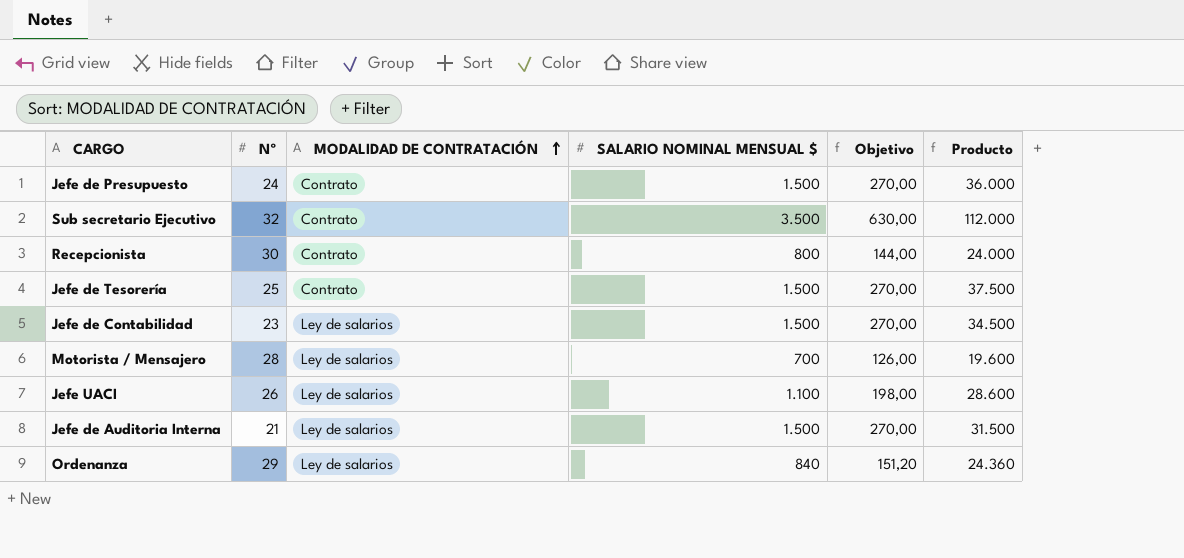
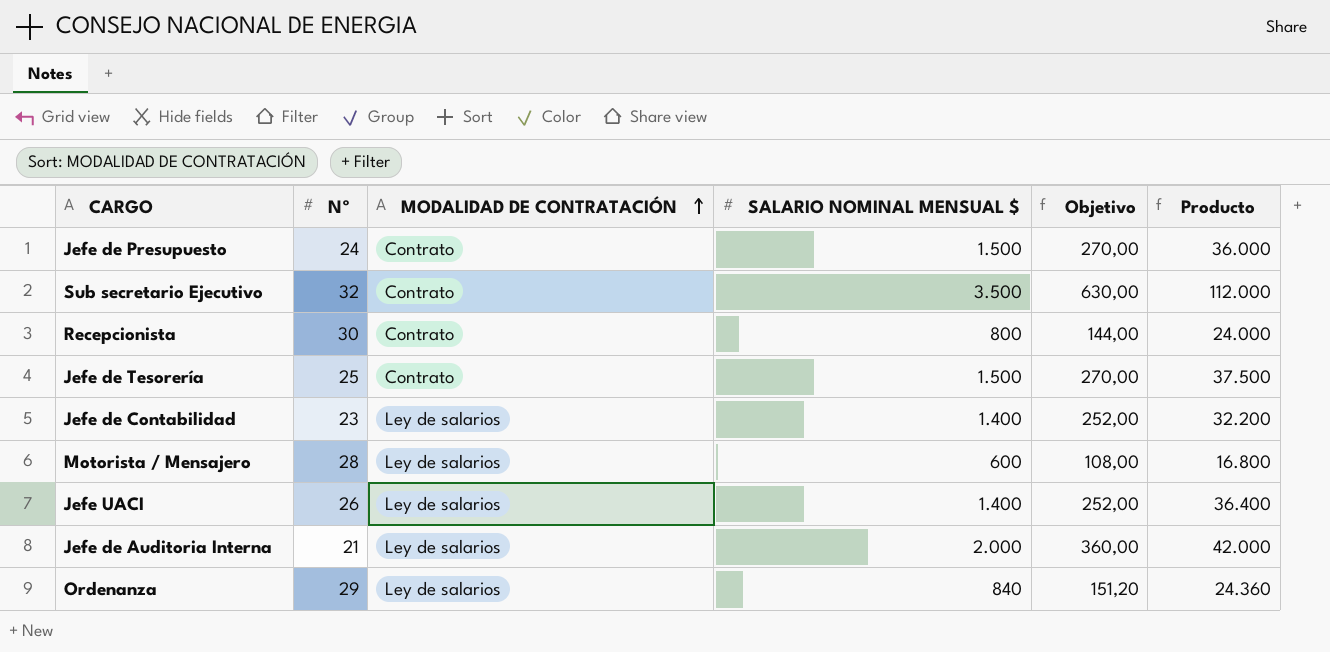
Jefe de Contabilidad | SALARIO NOMINAL MENSUAL $: 1.500 -> 1.400
Jefe de Contabilidad | Objetivo: 270,00 -> 252,00
Jefe de Contabilidad | Producto: 34.500 -> 32.200
Motorista / Mensajero | SALARIO NOMINAL MENSUAL $: 700 -> 600
Motorista / Mensajero | Objetivo: 126,00 -> 108,00
Motorista / Mensajero | Producto: 19.600 -> 16.800
Jefe UACI | SALARIO NOMINAL MENSUAL $: 1.100 -> 1.400
Jefe UACI | Objetivo: 198,00 -> 252,00
Jefe UACI | Producto: 28.600 -> 36.400
Jefe de Auditoria Interna | SALARIO NOMINAL MENSUAL $: 1.500 -> 2.000
Jefe de Auditoria Interna | Objetivo: 270,00 -> 360,00
Jefe de Auditoria Interna | Producto: 31.500 -> 42.000

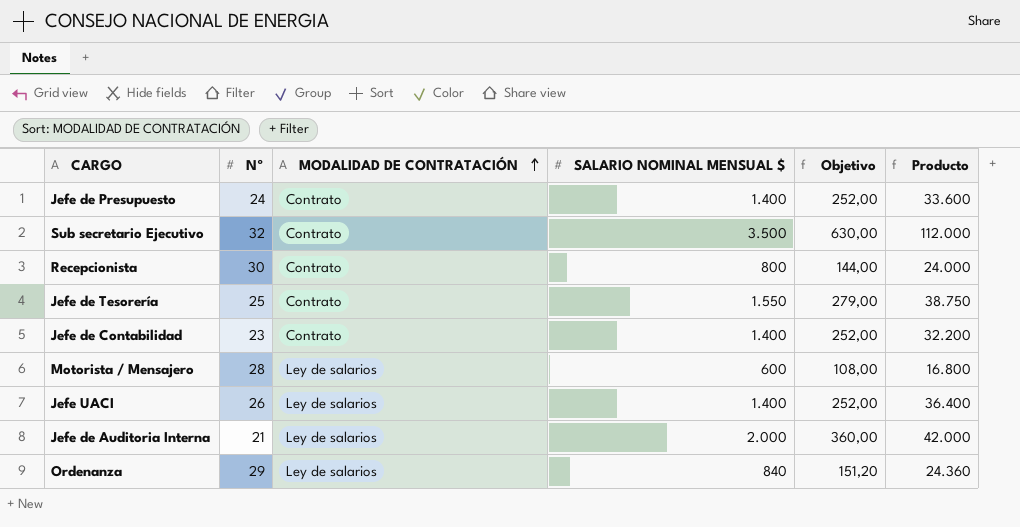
Jefe de Presupuesto | SALARIO NOMINAL MENSUAL $: 1.500 -> 1.400
Jefe de Presupuesto | Objetivo: 270,00 -> 252,00
Jefe de Presupuesto | Producto: 36.000 -> 33.600
Jefe de Tesorería | SALARIO NOMINAL MENSUAL $: 1.500 -> 1.550
Jefe de Tesorería | Objetivo: 270,00 -> 279,00
Jefe de Tesorería | Producto: 37.500 -> 38.750
Jefe de Contabilidad | MODALIDAD DE CONTRATACIÓN: Ley de salarios -> Contrato

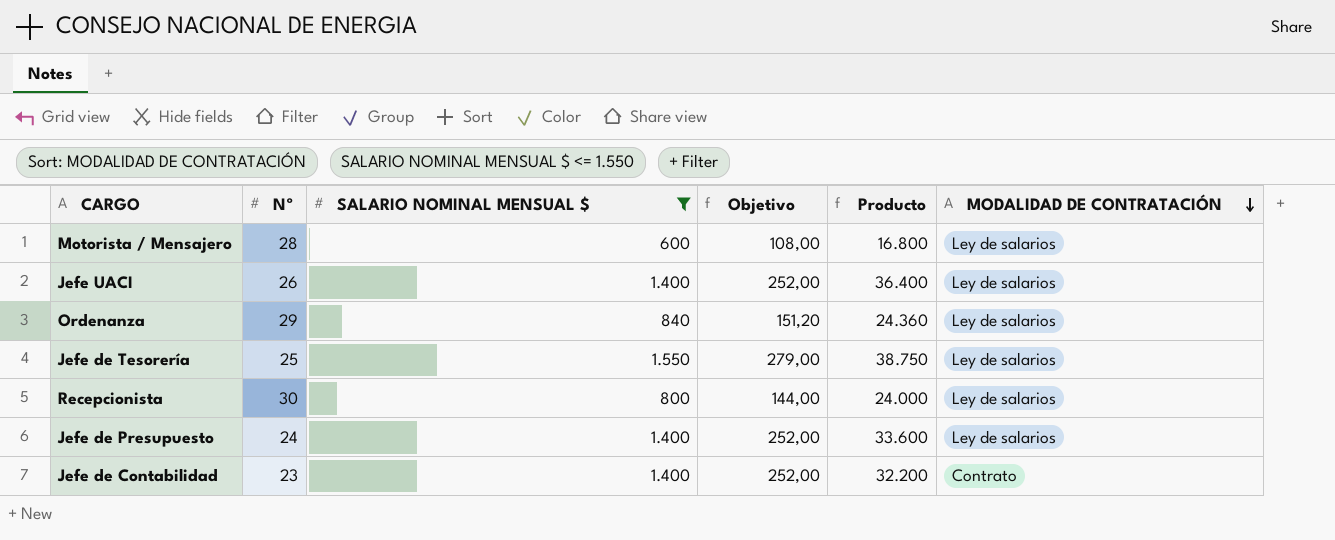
filter: none -> SALARIO NOMINAL MENSUAL $ <= 1.550
row order: MODALIDAD DE CONTRATACIÓN ascending -> MODALIDAD DE CONTRATACIÓN descending
column MODALIDAD DE CONTRATACIÓN | position: 3 -> 6
Jefe de Tesorería | MODALIDAD DE CONTRATACIÓN: Contrato -> Ley de salarios
Recepcionista | MODALIDAD DE CONTRATACIÓN: Contrato -> Ley de salarios
Jefe de Presupuesto | MODALIDAD DE CONTRATACIÓN: Contrato -> Ley de salarios

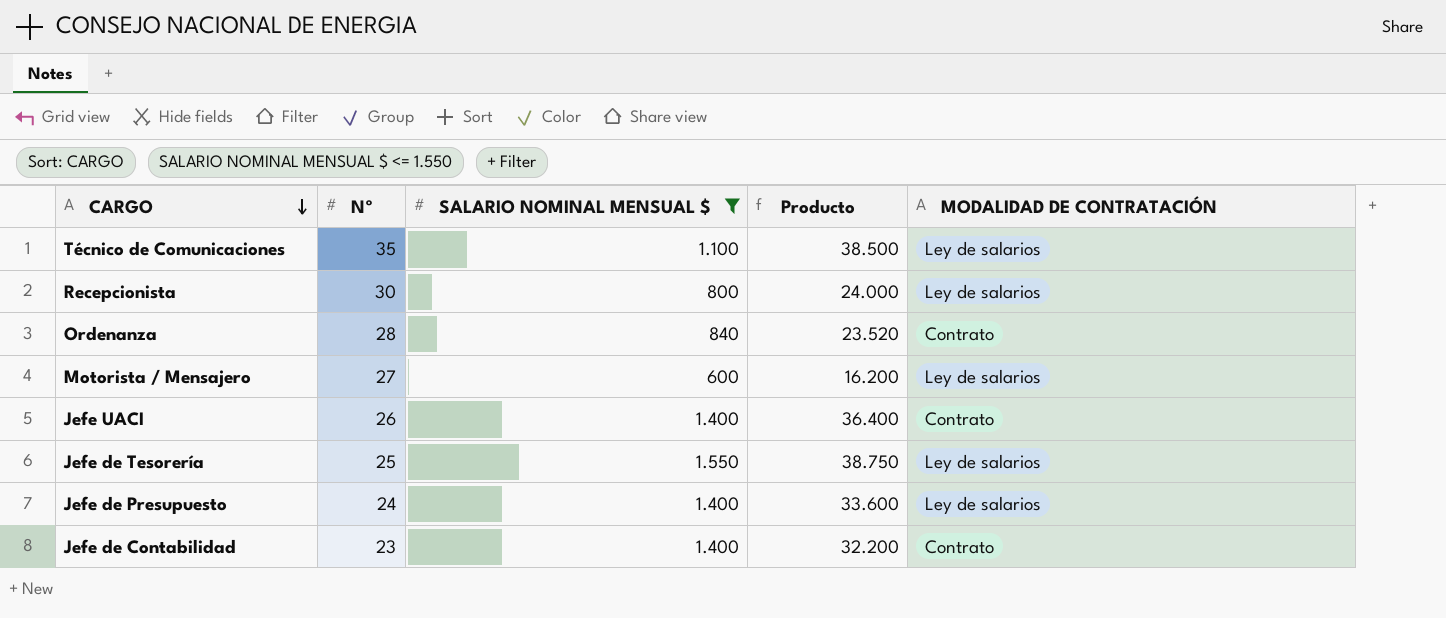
row order: MODALIDAD DE CONTRATACIÓN descending -> CARGO descending
column Objetivo | formula: [SALARIO NOMINAL MENSUAL $] * 0,18 -> none
row Técnico de Comunicaciones: none -> 35 | 1.100 | 38.500 | Ley de salarios
Ordenanza | Nº: 29 -> 28
Ordenanza | Producto: 24.360 -> 23.520
Ordenanza | MODALIDAD DE CONTRATACIÓN: Ley de salarios -> Contrato
Motorista / Mensajero | Nº: 28 -> 27
Motorista / Mensajero | Producto: 16.800 -> 16.200
Jefe UACI | MODALIDAD DE CONTRATACIÓN: Ley de salarios -> Contrato

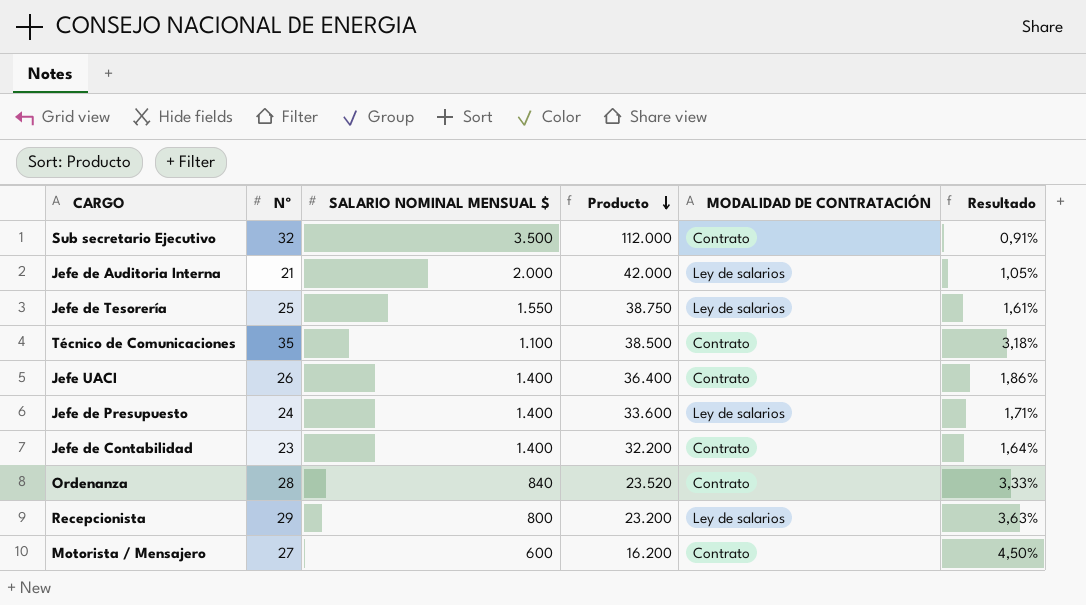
filter: SALARIO NOMINAL MENSUAL $ <= 1.550 -> none
row order: CARGO descending -> Producto descending
column Resultado | formula: none -> [Nº] / [SALARIO NOMINAL MENSUAL $]
Técnico de Comunicaciones | MODALIDAD DE CONTRATACIÓN: Ley de salarios -> Contrato
Recepcionista | Nº: 30 -> 29
Recepcionista | Producto: 24.000 -> 23.200
Motorista / Mensajero | MODALIDAD DE CONTRATACIÓN: Ley de salarios -> Contrato

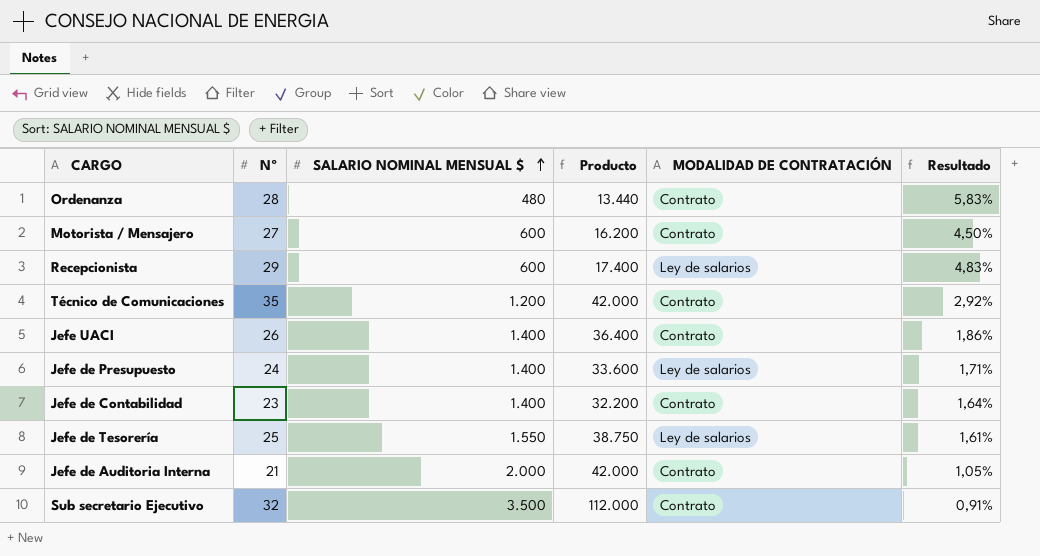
row order: Producto descending -> SALARIO NOMINAL MENSUAL $ ascending
Ordenanza | SALARIO NOMINAL MENSUAL $: 840 -> 480
Ordenanza | Producto: 23.520 -> 13.440
Ordenanza | Resultado: 3,33% -> 5,83%
Recepcionista | SALARIO NOMINAL MENSUAL $: 800 -> 600
Recepcionista | Producto: 23.200 -> 17.400
Recepcionista | Resultado: 3,63% -> 4,83%
Técnico de Comunicaciones | SALARIO NOMINAL MENSUAL $: 1.100 -> 1.200
Técnico de Comunicaciones | Producto: 38.500 -> 42.000
Técnico de Comunicaciones | Resultado: 3,18% -> 2,92%
Jefe de Auditoria Interna | MODALIDAD DE CONTRATACIÓN: Ley de salarios -> Contrato

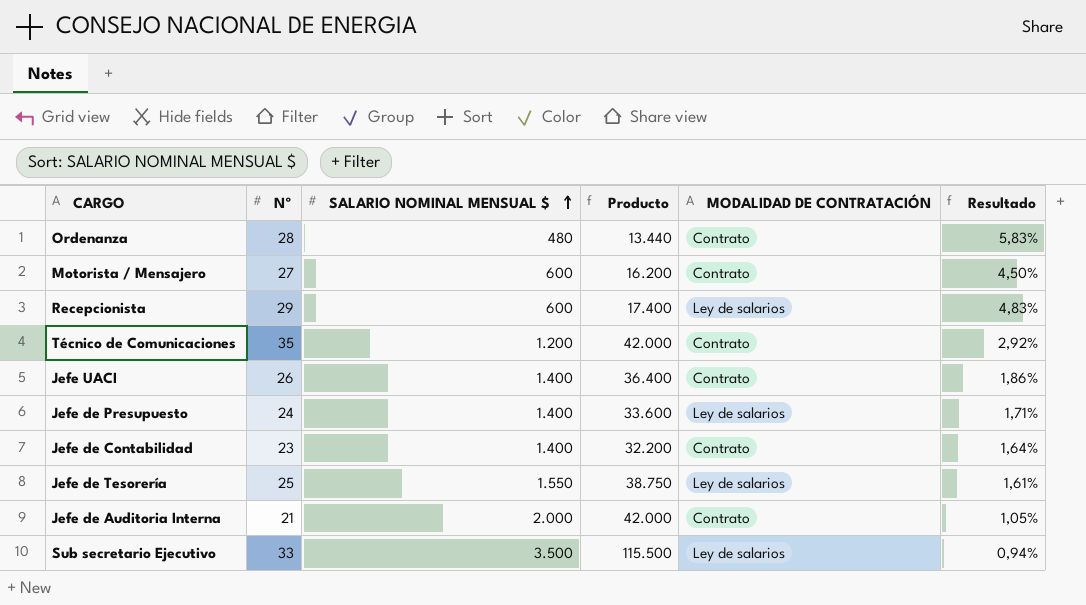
Sub secretario Ejecutivo | Nº: 32 -> 33
Sub secretario Ejecutivo | Producto: 112.000 -> 115.500
Sub secretario Ejecutivo | MODALIDAD DE CONTRATACIÓN: Contrato -> Ley de salarios
Sub secretario Ejecutivo | Resultado: 0,91% -> 0,94%

